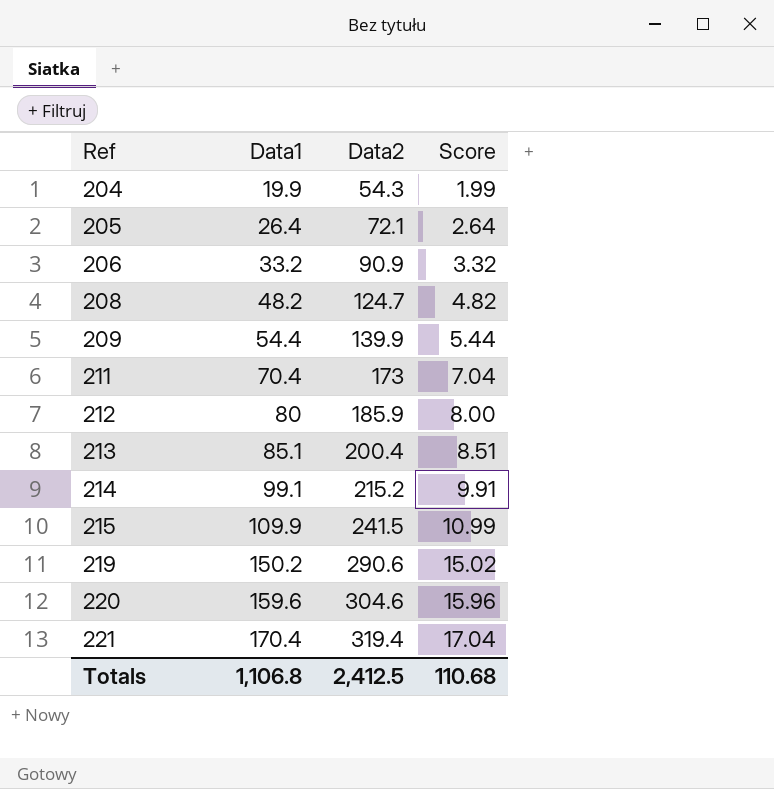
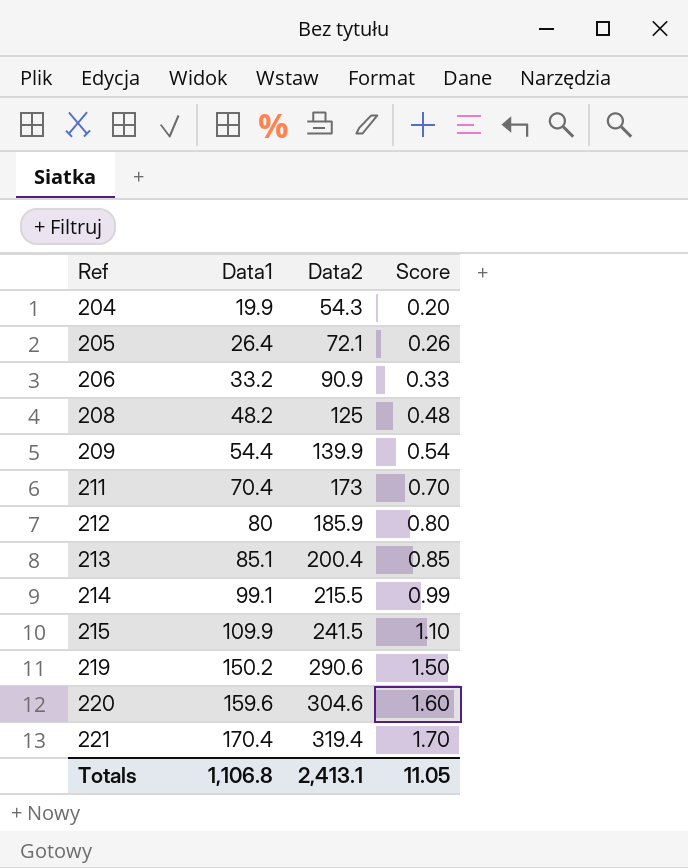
column Score | formula: [Data1] * 0.1 -> [Data1] * 0.01
208 | Data2: 124.7 -> 125
214 | Data2: 215.2 -> 215.5
Totals | Data2: 2,412.5 -> 2,413.1
Totals | Score: 110.68 -> 11.05

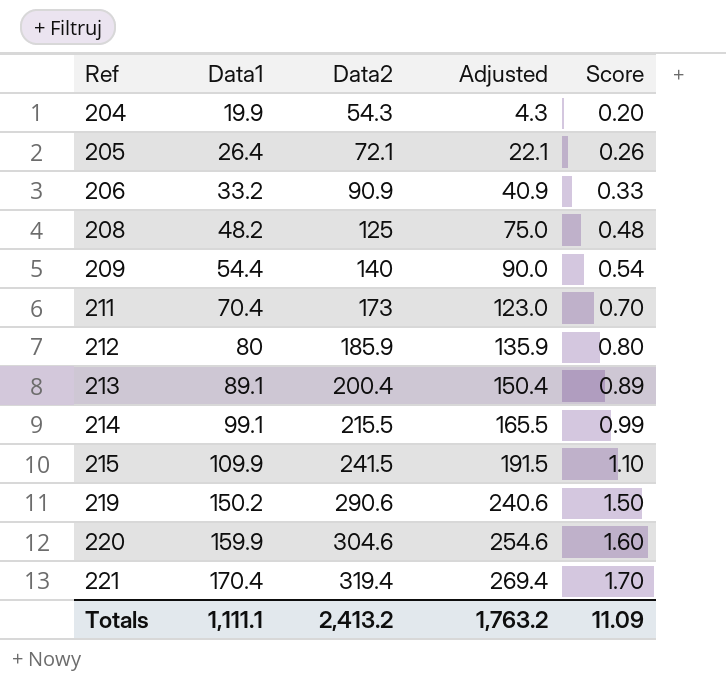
column Adjusted | formula: none -> [Data2] - 50
209 | Data2: 139.9 -> 140
213 | Data1: 85.1 -> 89.1
213 | Score: 0.85 -> 0.89
220 | Data1: 159.6 -> 159.9
Totals | Data1: 1,106.8 -> 1,111.1
Totals | Data2: 2,413.1 -> 2,413.2
Totals | Score: 11.05 -> 11.09

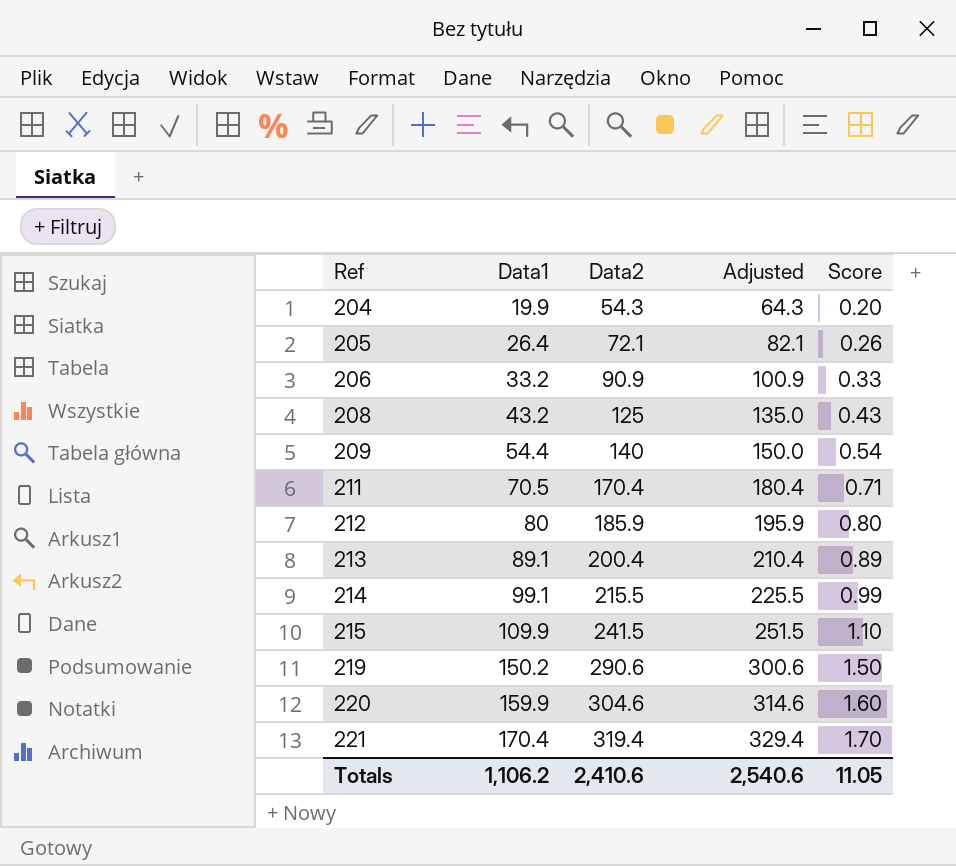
column Adjusted | formula: [Data2] - 50 -> [Data2] + 10
208 | Data1: 48.2 -> 43.2
208 | Score: 0.48 -> 0.43
211 | Data1: 70.4 -> 70.5
211 | Data2: 173 -> 170.4
211 | Score: 0.70 -> 0.71
Totals | Data1: 1,111.1 -> 1,106.2
Totals | Data2: 2,413.2 -> 2,410.6
Totals | Adjusted: 1,763.2 -> 2,540.6
Totals | Score: 11.09 -> 11.05

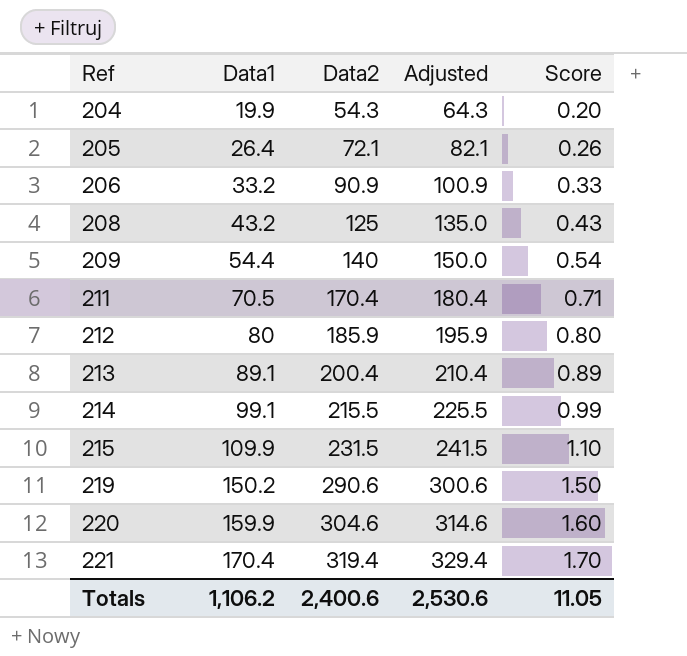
215 | Data2: 241.5 -> 231.5
215 | Adjusted: 251.5 -> 241.5
Totals | Data2: 2,410.6 -> 2,400.6
Totals | Adjusted: 2,540.6 -> 2,530.6

